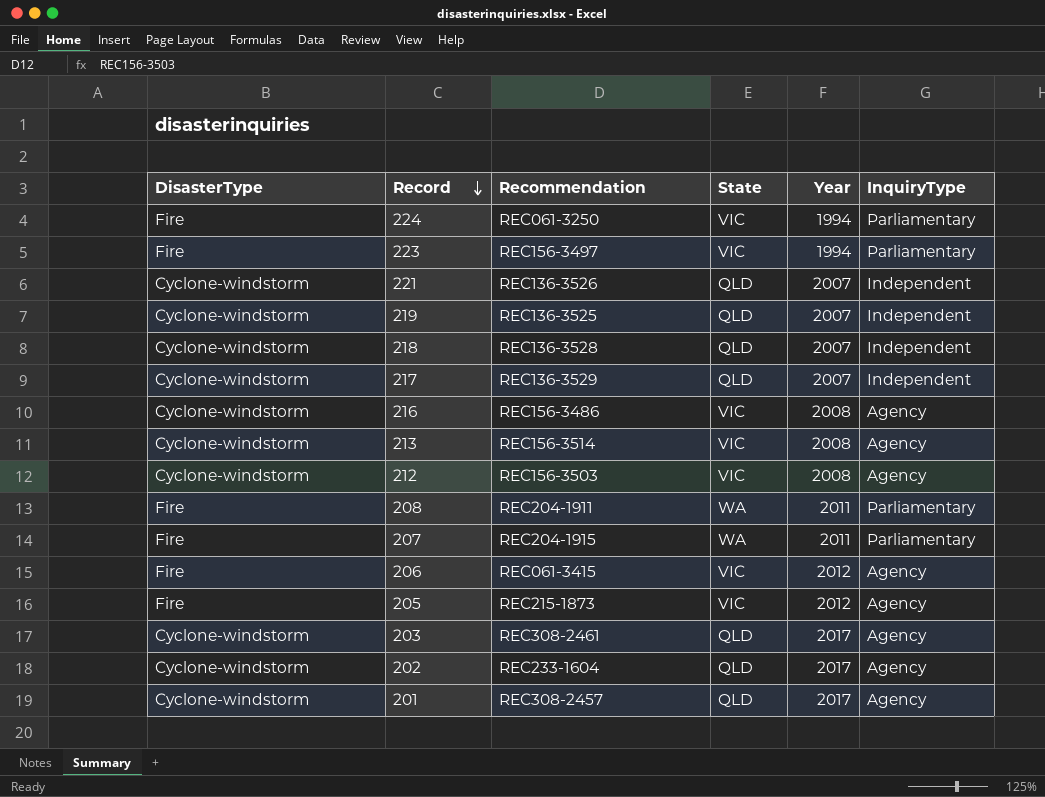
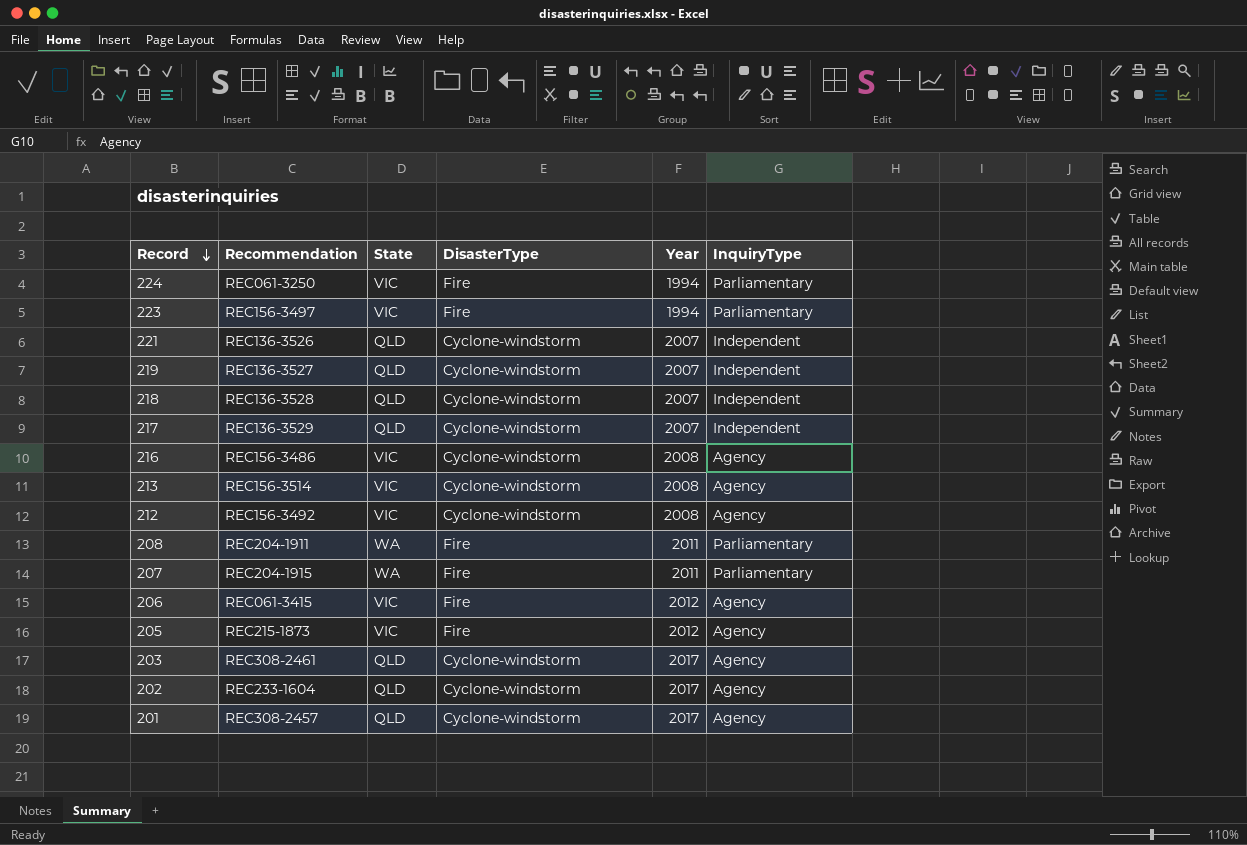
column DisasterType | position: 1 -> 4
219 | Recommendation: REC136-3525 -> REC136-3527
212 | Recommendation: REC156-3503 -> REC156-3492

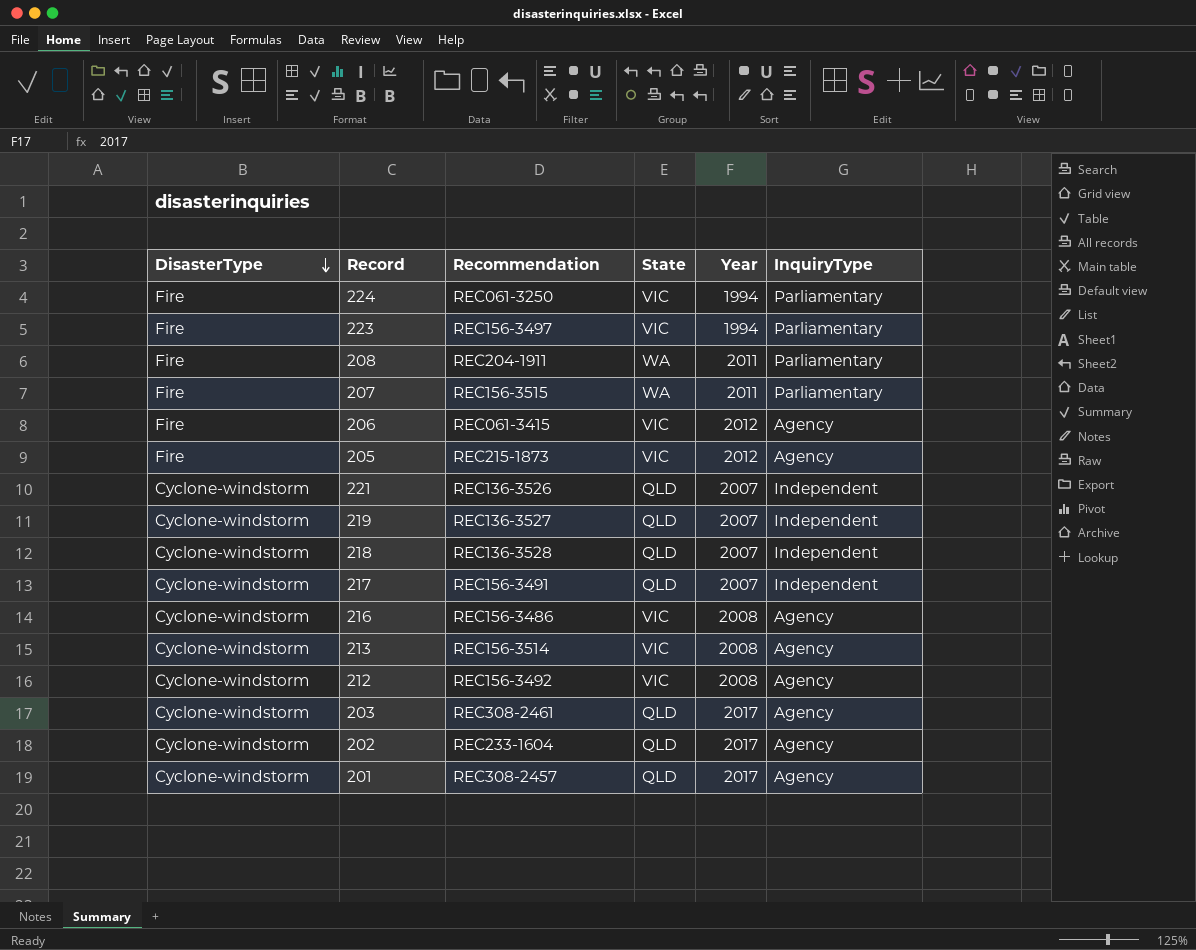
row order: Record descending -> DisasterType descending
column DisasterType | position: 4 -> 1
207 | Recommendation: REC204-1915 -> REC156-3515
217 | Recommendation: REC136-3529 -> REC156-3491

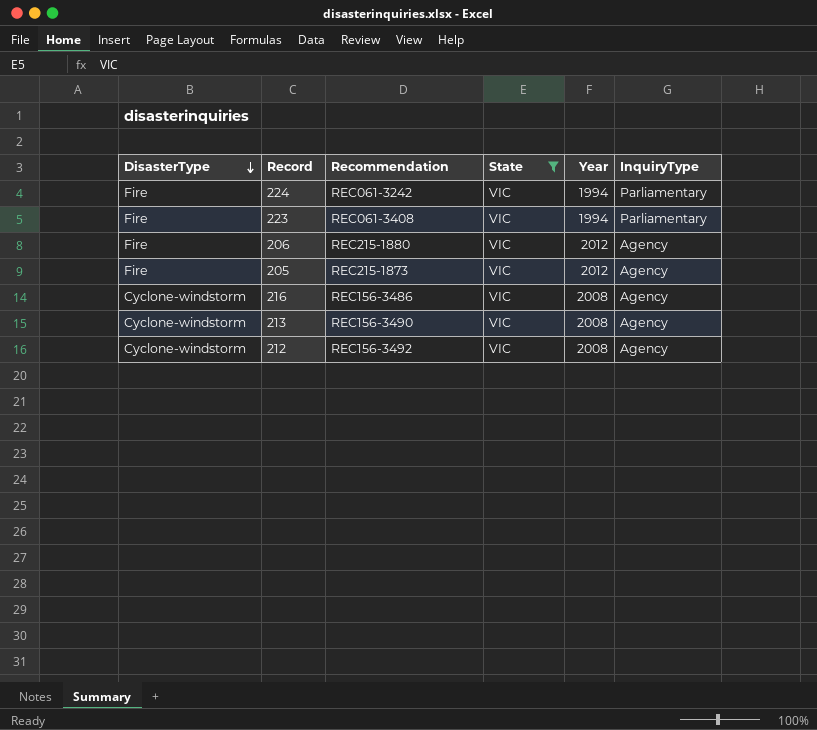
filter: none -> State = VIC
224 | Recommendation: REC061-3250 -> REC061-3242
223 | Recommendation: REC156-3497 -> REC061-3408
206 | Recommendation: REC061-3415 -> REC215-1880
213 | Recommendation: REC156-3514 -> REC156-3490

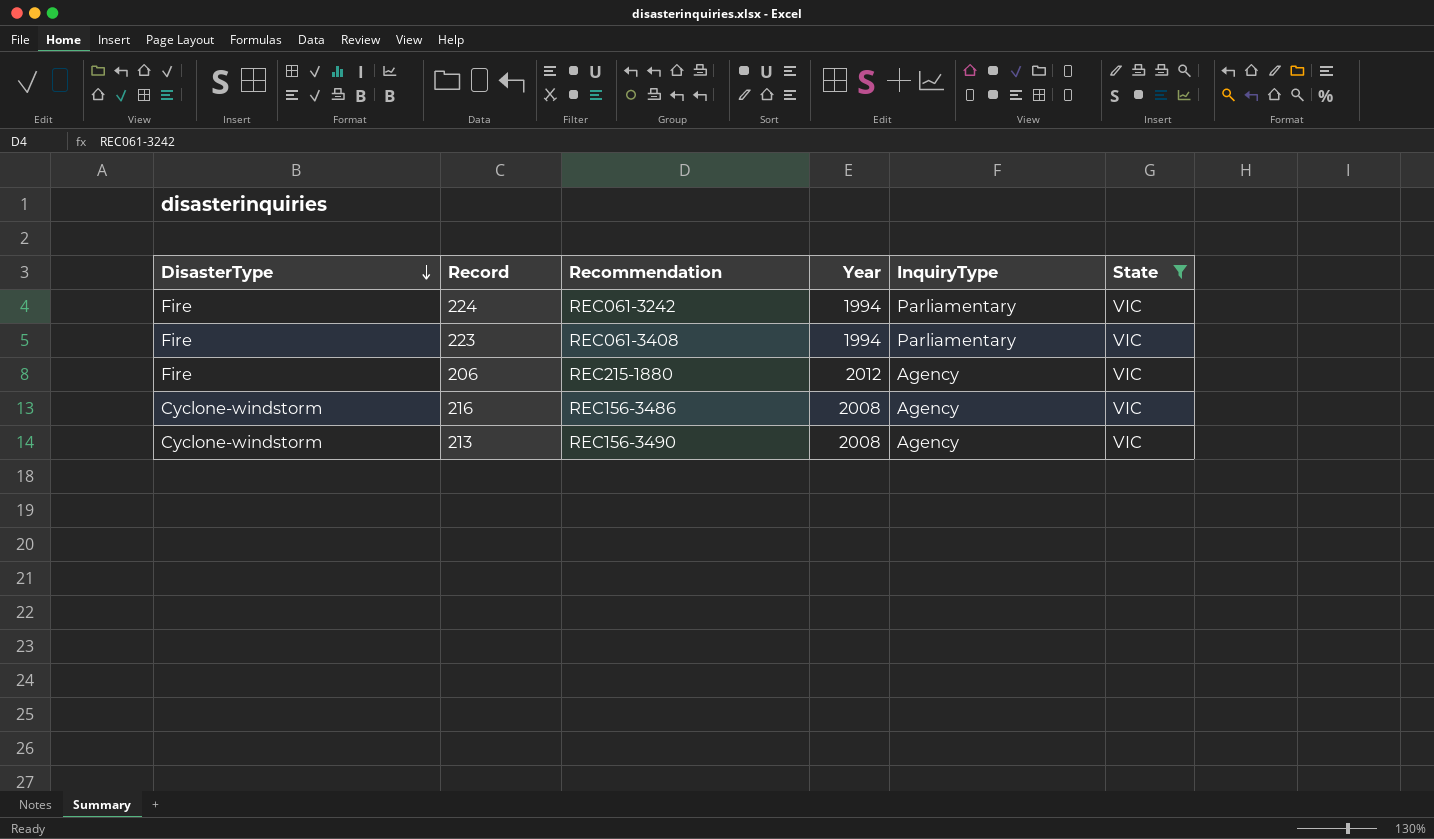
column State | position: 4 -> 6
row 205: Fire | REC215-1873 | VIC | 2012 | Agency -> none
row 212: Cyclone-windstorm | REC156-3492 | VIC | 2008 | Agency -> none

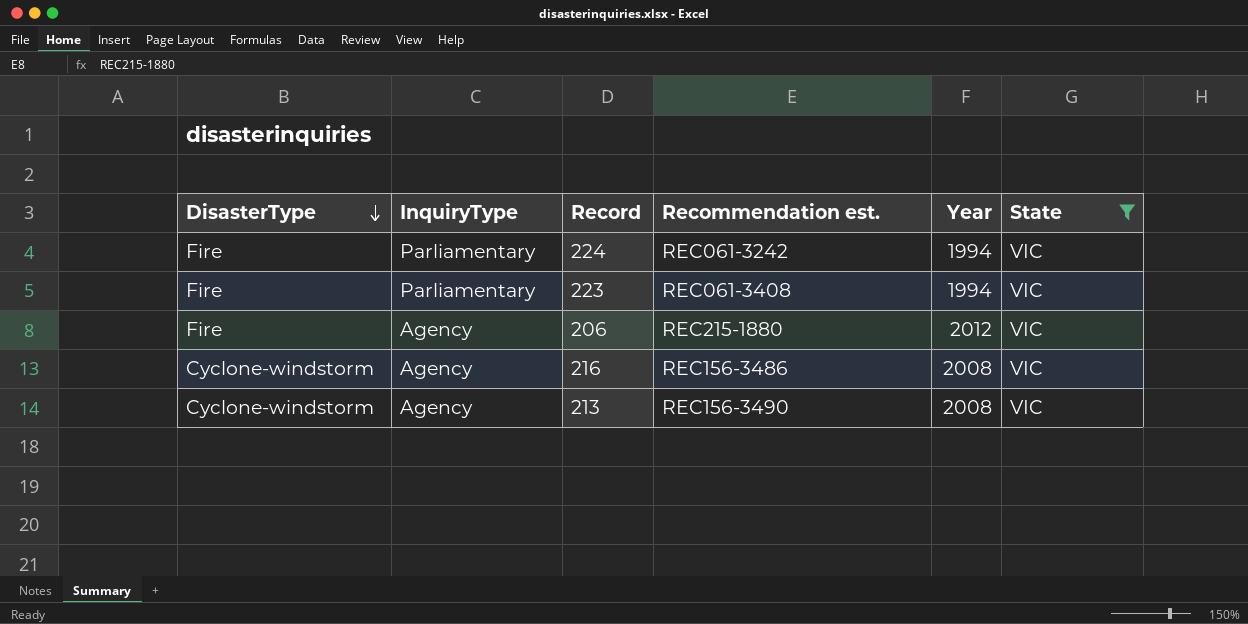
column InquiryType | position: 5 -> 2
column name: Recommendation -> Recommendation est.

